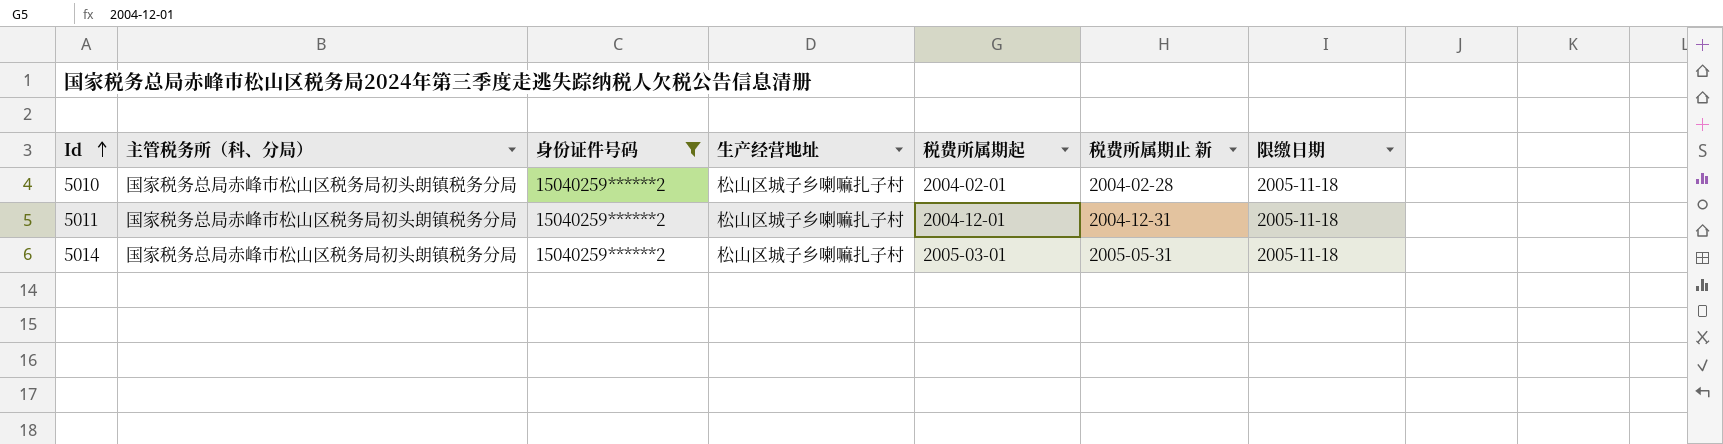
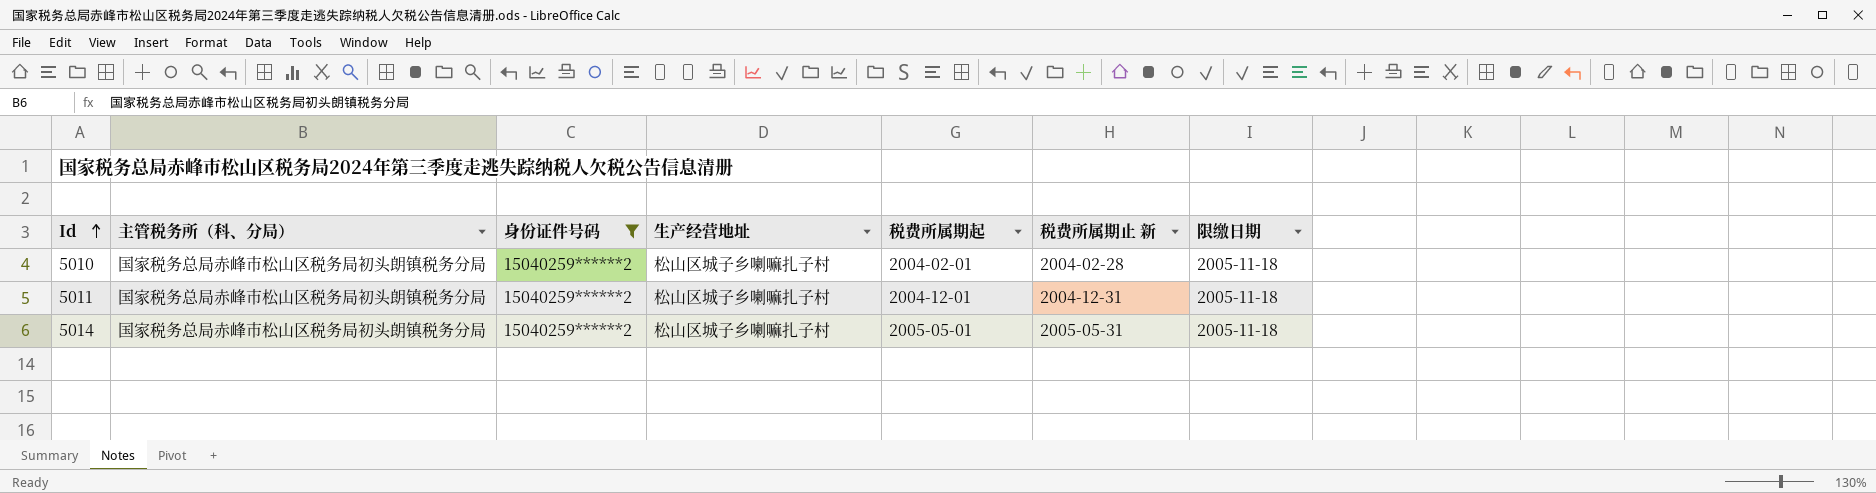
5014 | 税费所属期起: 2005-03-01 -> 2005-05-01

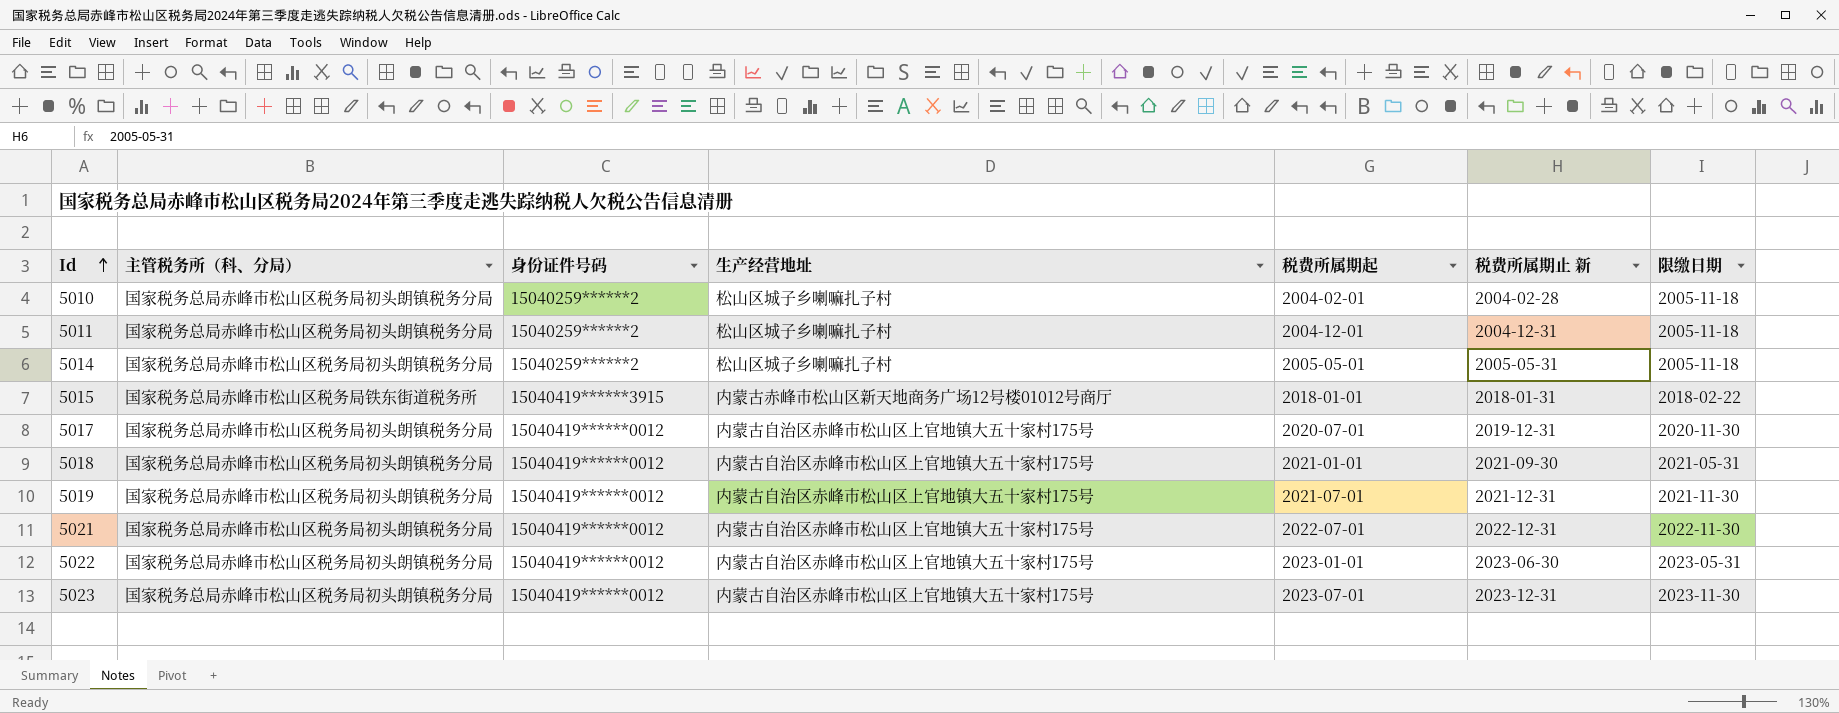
filter: 身份证件号码 = 15040259******2 -> none

